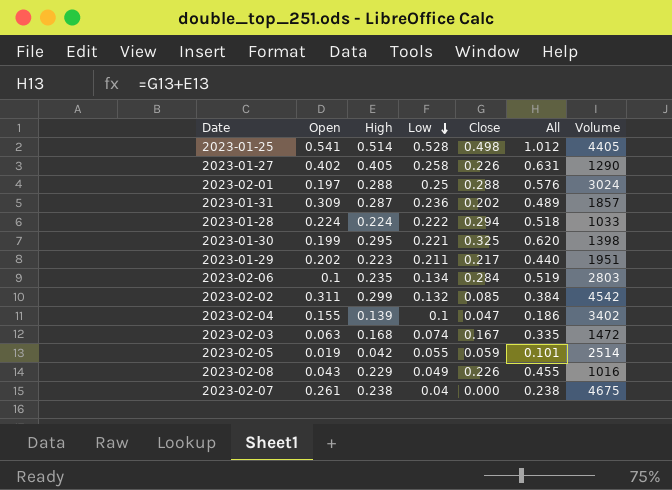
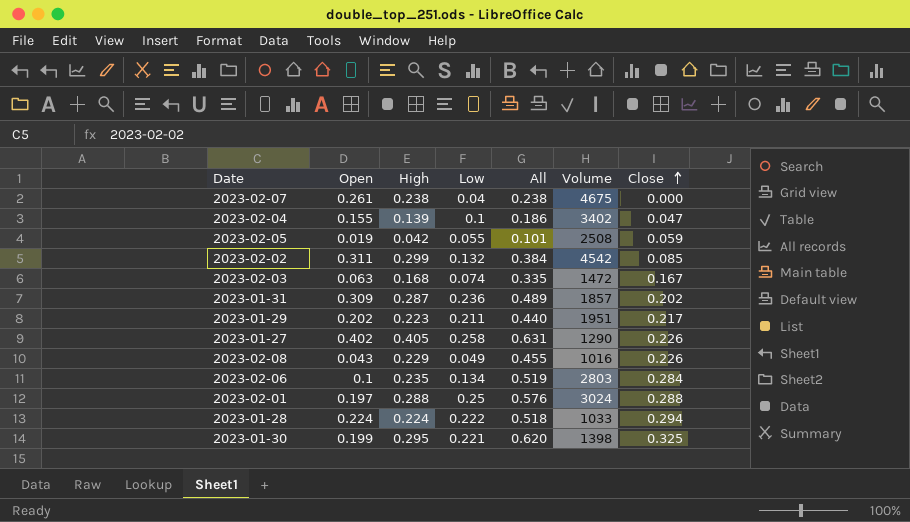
row order: Low descending -> Close ascending
column Close | position: 5 -> 7
row 2023-01-25: 0.541 | 0.514 | 0.528 | 0.498 | 1.012 | 4405 -> none
2023-02-05 | Volume: 2514 -> 2508

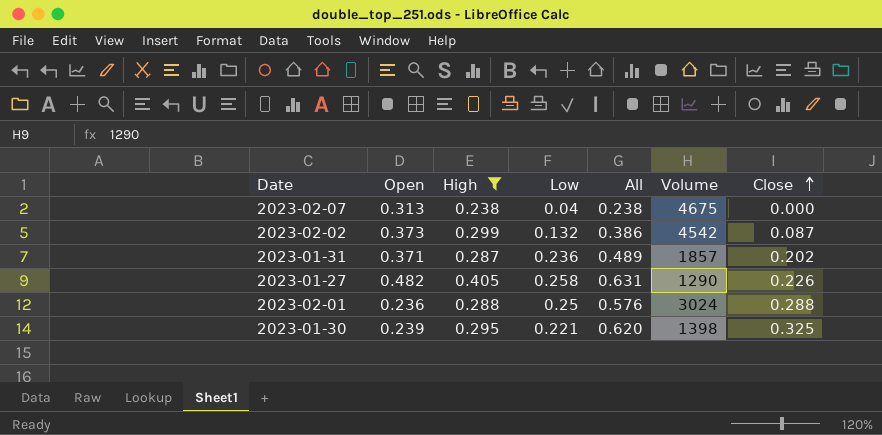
filter: none -> High >= 0.238
2023-02-07 | Open: 0.261 -> 0.313
2023-02-02 | Open: 0.311 -> 0.373
2023-02-02 | All: 0.384 -> 0.386
2023-02-02 | Close: 0.085 -> 0.087
2023-01-31 | Open: 0.309 -> 0.371
2023-01-27 | Open: 0.402 -> 0.482
2023-02-01 | Open: 0.197 -> 0.236
2023-01-30 | Open: 0.199 -> 0.239

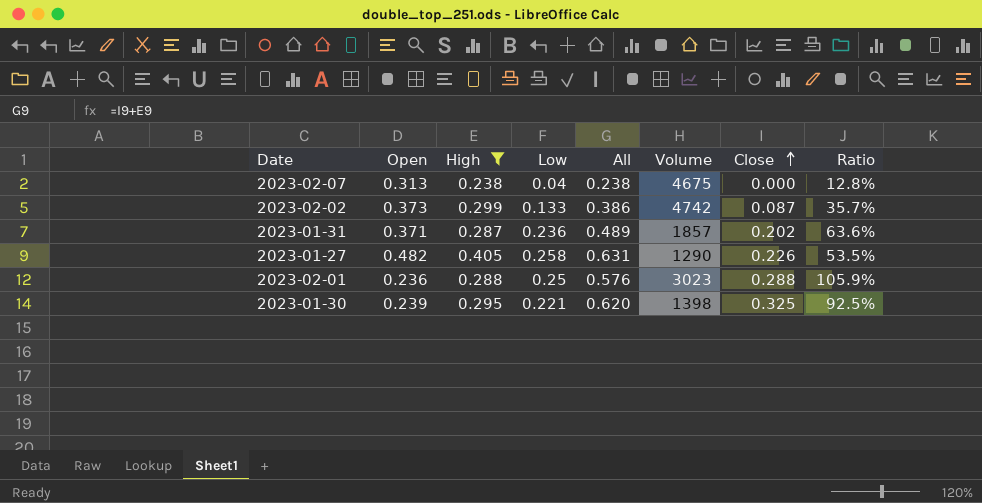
column Ratio | formula: none -> [Low] / [Open]
2023-02-02 | Low: 0.132 -> 0.133
2023-02-02 | Volume: 4542 -> 4742
2023-02-01 | Volume: 3024 -> 3023

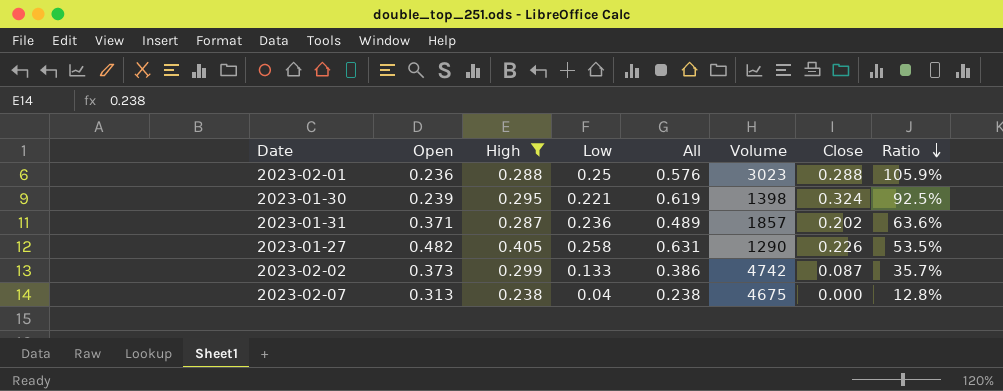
row order: Close ascending -> Ratio descending
2023-01-30 | All: 0.620 -> 0.619
2023-01-30 | Close: 0.325 -> 0.324

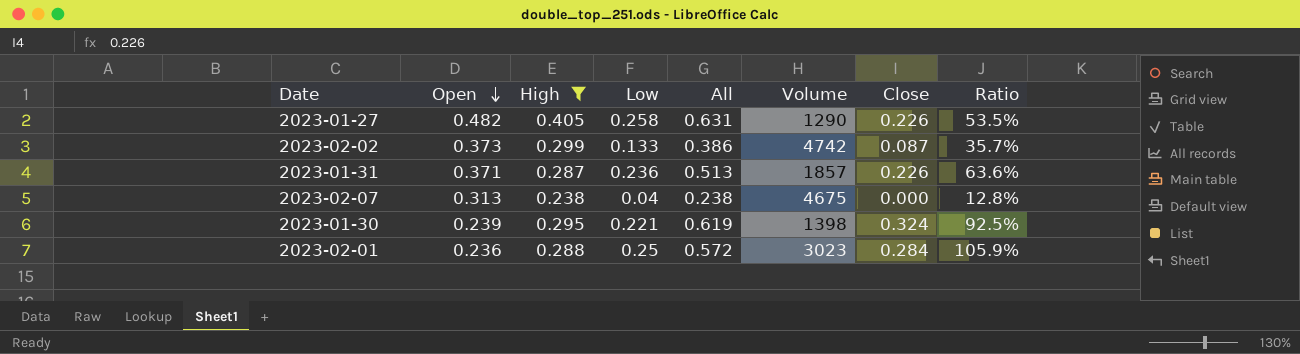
row order: Ratio descending -> Open descending
2023-01-31 | All: 0.489 -> 0.513
2023-01-31 | Close: 0.202 -> 0.226
2023-02-01 | All: 0.576 -> 0.572
2023-02-01 | Close: 0.288 -> 0.284

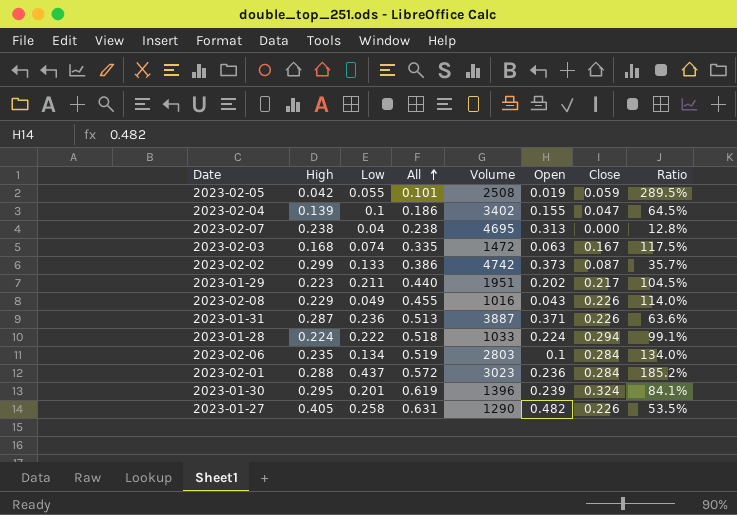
filter: High >= 0.238 -> none
row order: Open descending -> All ascending
column Open | position: 2 -> 6
2023-02-07 | Volume: 4675 -> 4695
2023-01-31 | Volume: 1857 -> 3887
2023-02-01 | Low: 0.25 -> 0.437
2023-02-01 | Ratio: 105.9% -> 185.2%
2023-01-30 | Low: 0.221 -> 0.201
2023-01-30 | Volume: 1398 -> 1396
2023-01-30 | Ratio: 92.5% -> 84.1%

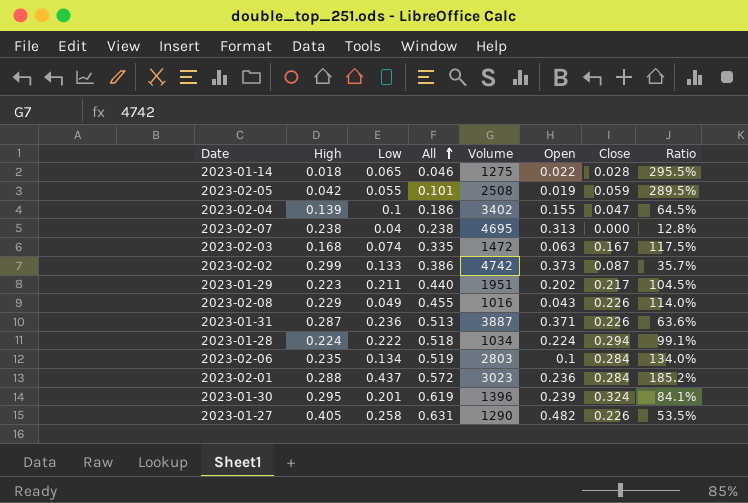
row 2023-01-14: none -> 0.018 | 0.065 | 0.046 | 1275 | 0.022 | 0.028 | 295.5%
2023-01-28 | Volume: 1033 -> 1034

